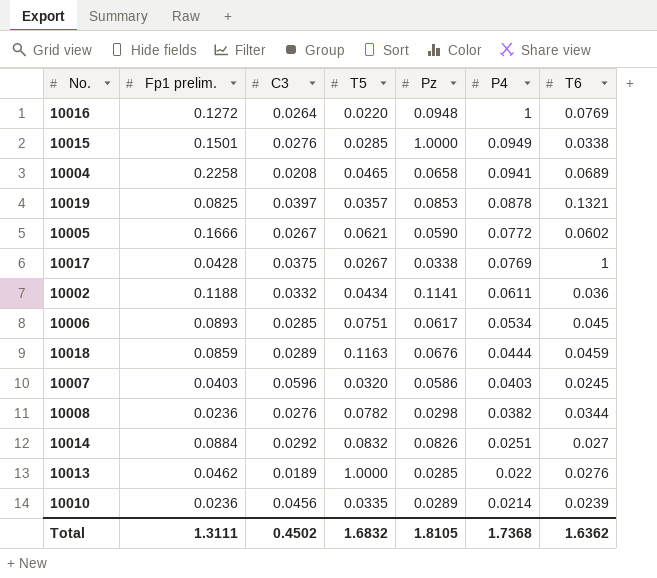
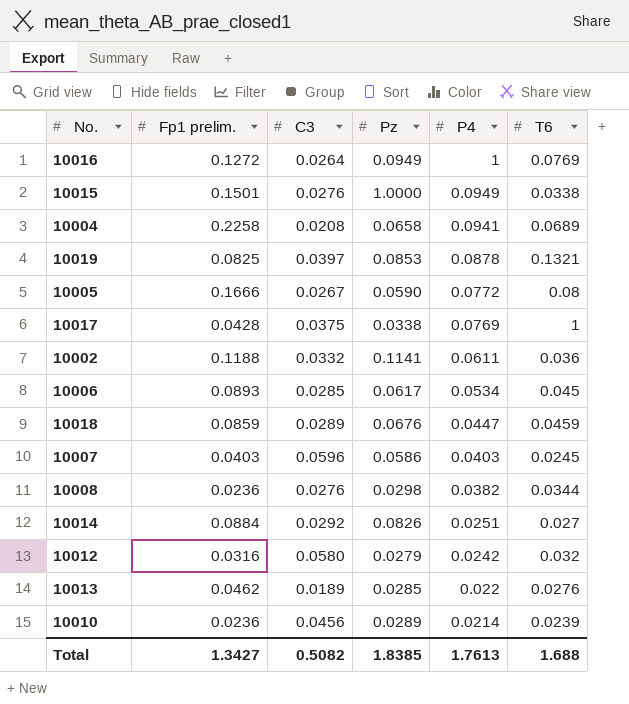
column T5 | position: 4 -> none
10016 | Pz: 0.0948 -> 0.0949
10005 | T6: 0.0602 -> 0.08
10018 | P4: 0.0444 -> 0.0447
row 10012: none -> 0.0316 | 0.0580 | 0.0279 | 0.0242 | 0.032
Total | Fp1 prelim.: 1.3111 -> 1.3427
Total | C3: 0.4502 -> 0.5082
Total | Pz: 1.8105 -> 1.8385
Total | P4: 1.7368 -> 1.7613
Total | T6: 1.6362 -> 1.688

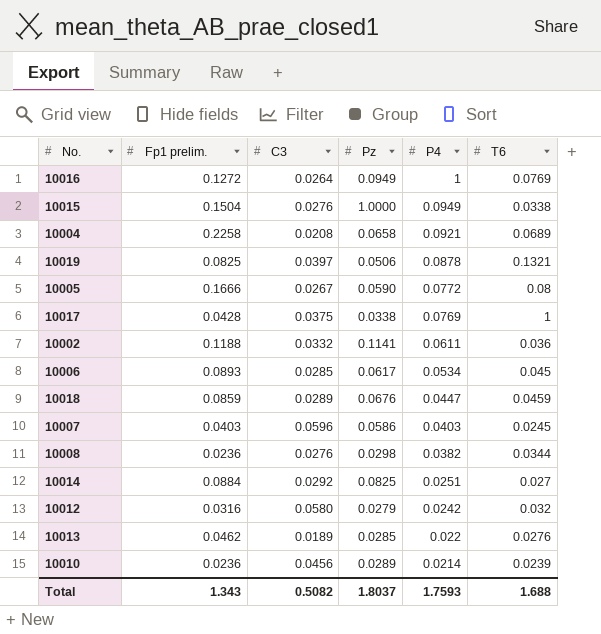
10015 | Fp1 prelim.: 0.1501 -> 0.1504
10004 | P4: 0.0941 -> 0.0921
10019 | Pz: 0.0853 -> 0.0506
10014 | Pz: 0.0826 -> 0.0825
Total | Fp1 prelim.: 1.3427 -> 1.343
Total | Pz: 1.8385 -> 1.8037
Total | P4: 1.7613 -> 1.7593

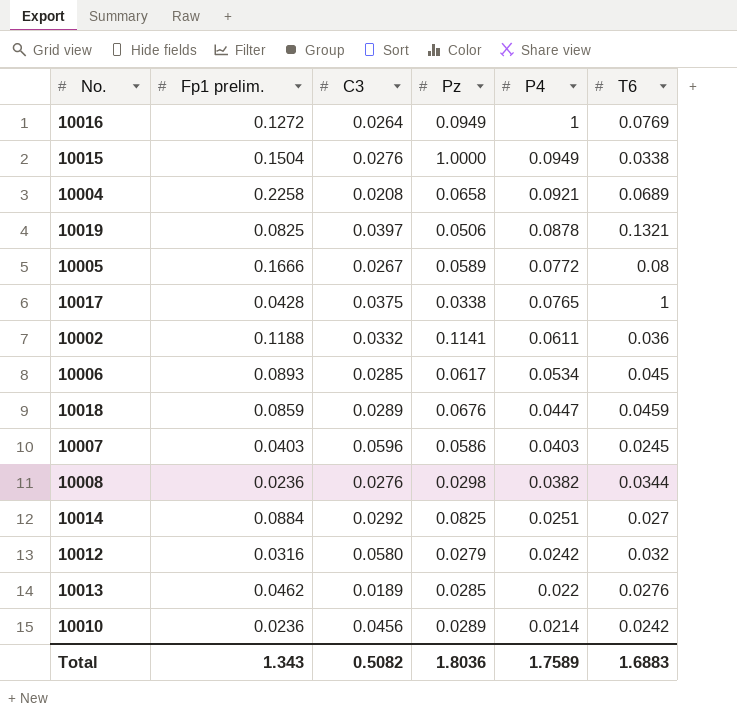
10005 | Pz: 0.0590 -> 0.0589
10017 | P4: 0.0769 -> 0.0765
10010 | T6: 0.0239 -> 0.0242
Total | Pz: 1.8037 -> 1.8036
Total | P4: 1.7593 -> 1.7589
Total | T6: 1.688 -> 1.6883

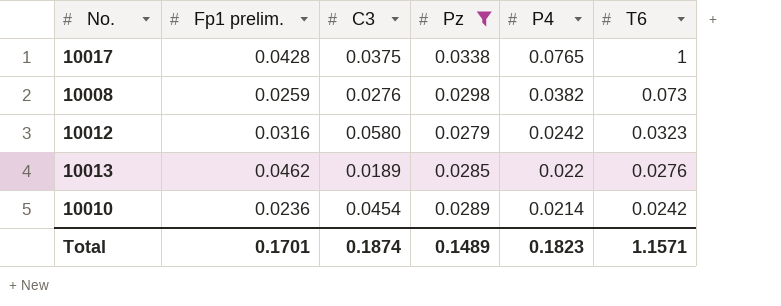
filter: none -> Pz <= 0.0338
10008 | Fp1 prelim.: 0.0236 -> 0.0259
10008 | T6: 0.0344 -> 0.073
10012 | T6: 0.032 -> 0.0323
10010 | C3: 0.0456 -> 0.0454
Total | Fp1 prelim.: 1.343 -> 0.1701
Total | C3: 0.5082 -> 0.1874
Total | Pz: 1.8036 -> 0.1489
Total | P4: 1.7589 -> 0.1823
Total | T6: 1.6883 -> 1.1571

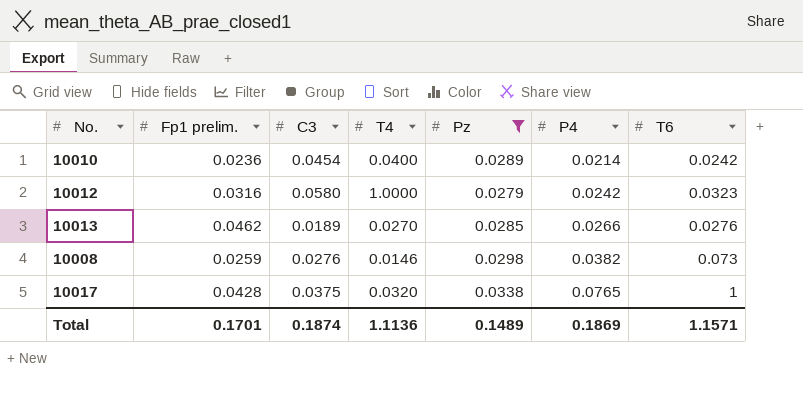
row order: P4 descending -> P4 ascending
column T4 | position: none -> 4
10013 | P4: 0.022 -> 0.0266
Total | P4: 0.1823 -> 0.1869

